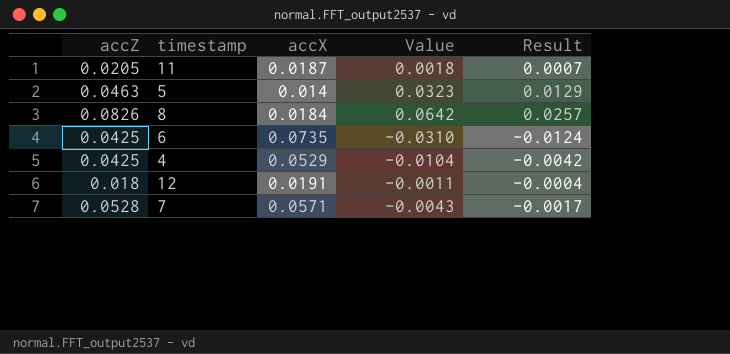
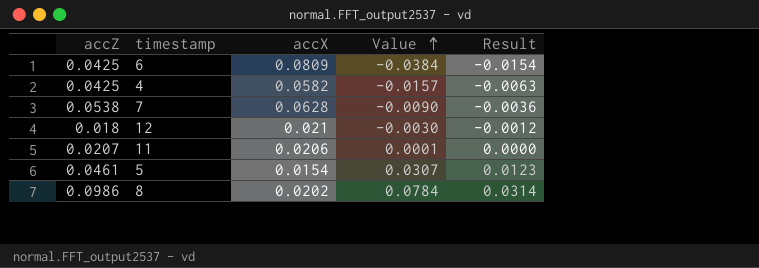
row order: none -> Value ascending
6 | accX: 0.0735 -> 0.0809
6 | Value: -0.0310 -> -0.0384
6 | Result: -0.0124 -> -0.0154
4 | accX: 0.0529 -> 0.0582
4 | Value: -0.0104 -> -0.0157
4 | Result: -0.0042 -> -0.0063
7 | accZ: 0.0528 -> 0.0538
7 | accX: 0.0571 -> 0.0628
7 | Value: -0.0043 -> -0.0090
7 | Result: -0.0017 -> -0.0036
12 | accX: 0.0191 -> 0.021
12 | Value: -0.0011 -> -0.0030
12 | Result: -0.0004 -> -0.0012
11 | accZ: 0.0205 -> 0.0207
11 | accX: 0.0187 -> 0.0206
11 | Value: 0.0018 -> 0.0001
11 | Result: 0.0007 -> 0.0000
5 | accZ: 0.0463 -> 0.0461
5 | accX: 0.014 -> 0.0154
5 | Value: 0.0323 -> 0.0307
5 | Result: 0.0129 -> 0.0123
8 | accZ: 0.0826 -> 0.0986
8 | accX: 0.0184 -> 0.0202
8 | Value: 0.0642 -> 0.0784
8 | Result: 0.0257 -> 0.0314

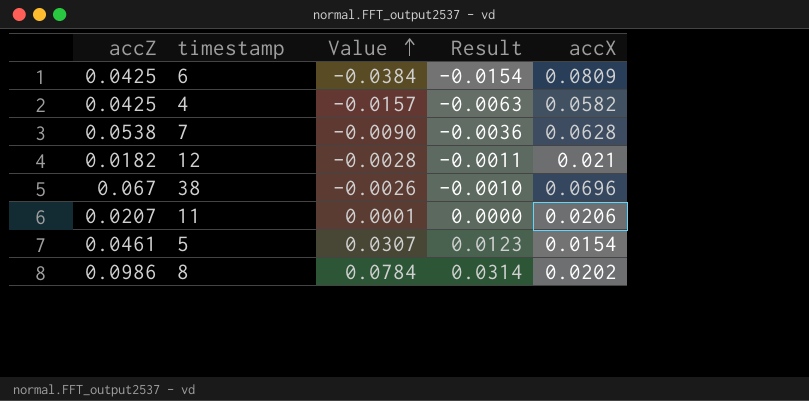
column accX | position: 3 -> 5
12 | accZ: 0.018 -> 0.0182
12 | Value: -0.0030 -> -0.0028
12 | Result: -0.0012 -> -0.0011
row 38: none -> 0.067 | -0.0026 | -0.0010 | 0.0696

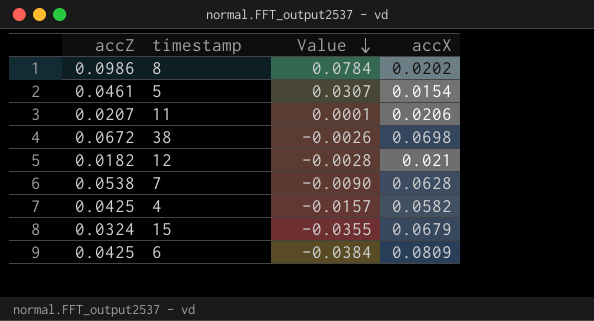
row order: Value ascending -> Value descending
column Result | formula: [Value] * 0.4 -> none
38 | accZ: 0.067 -> 0.0672
38 | accX: 0.0696 -> 0.0698
row 15: none -> 0.0324 | -0.0355 | 0.0679

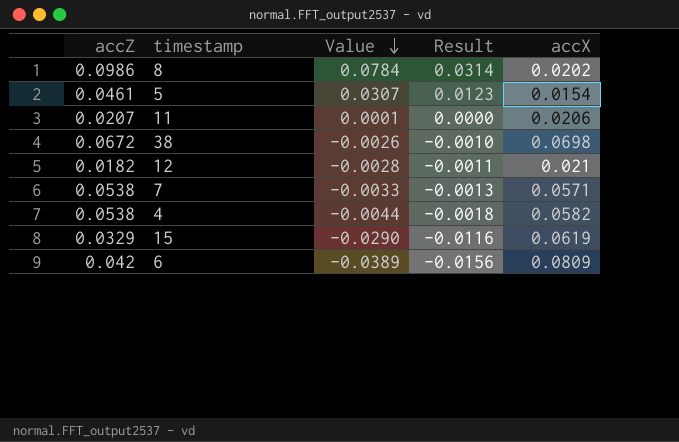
column Result | formula: none -> [Value] * 0.4
7 | Value: -0.0090 -> -0.0033
7 | accX: 0.0628 -> 0.0571
4 | accZ: 0.0425 -> 0.0538
4 | Value: -0.0157 -> -0.0044
15 | accZ: 0.0324 -> 0.0329
15 | Value: -0.0355 -> -0.0290
15 | accX: 0.0679 -> 0.0619
6 | accZ: 0.0425 -> 0.042
6 | Value: -0.0384 -> -0.0389

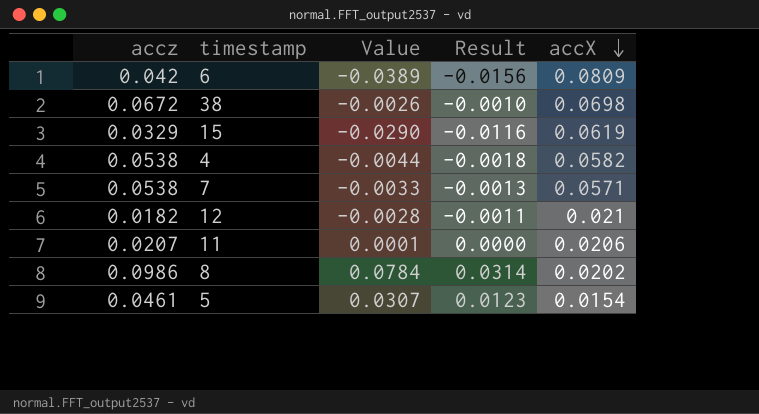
row order: Value descending -> accX descending
column name: accZ -> accz

